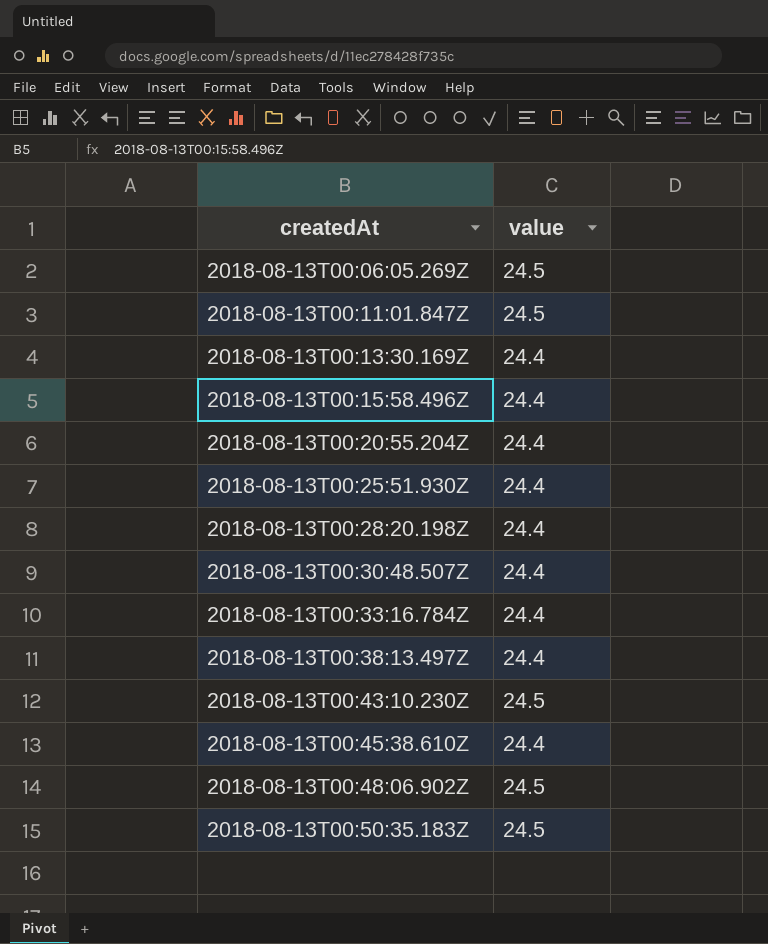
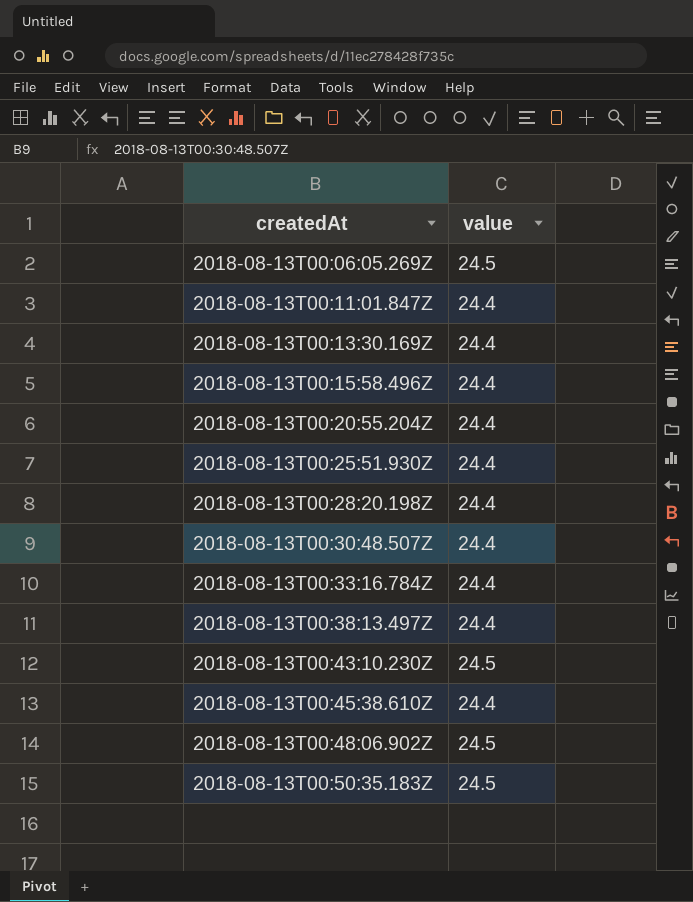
2018-08-13T00:11:01.847Z | value: 24.5 -> 24.4

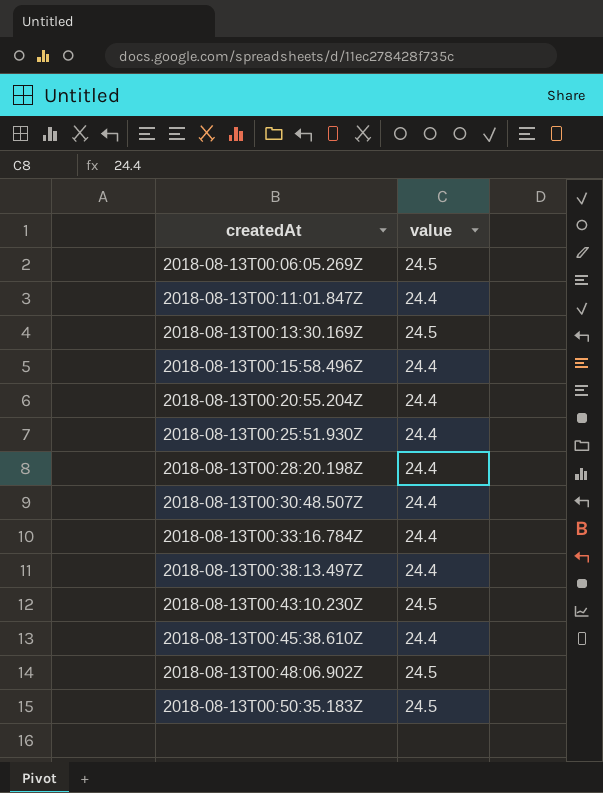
2018-08-13T00:13:30.169Z | value: 24.4 -> 24.5

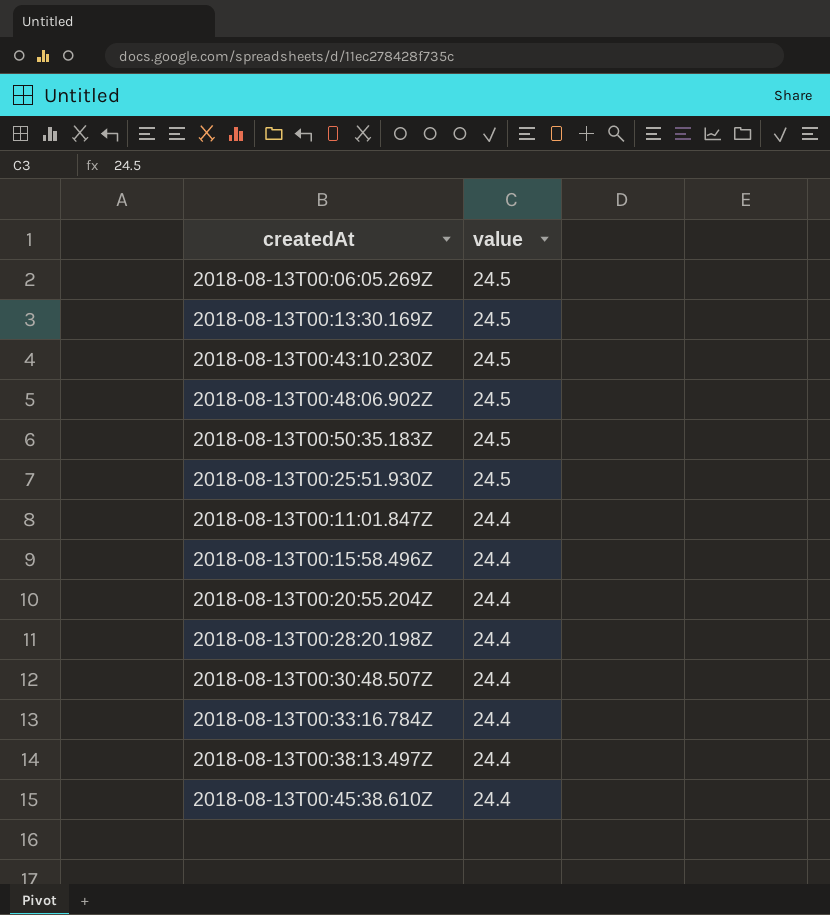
row order: createdAt ascending -> value descending
2018-08-13T00:25:51.930Z | value: 24.4 -> 24.5

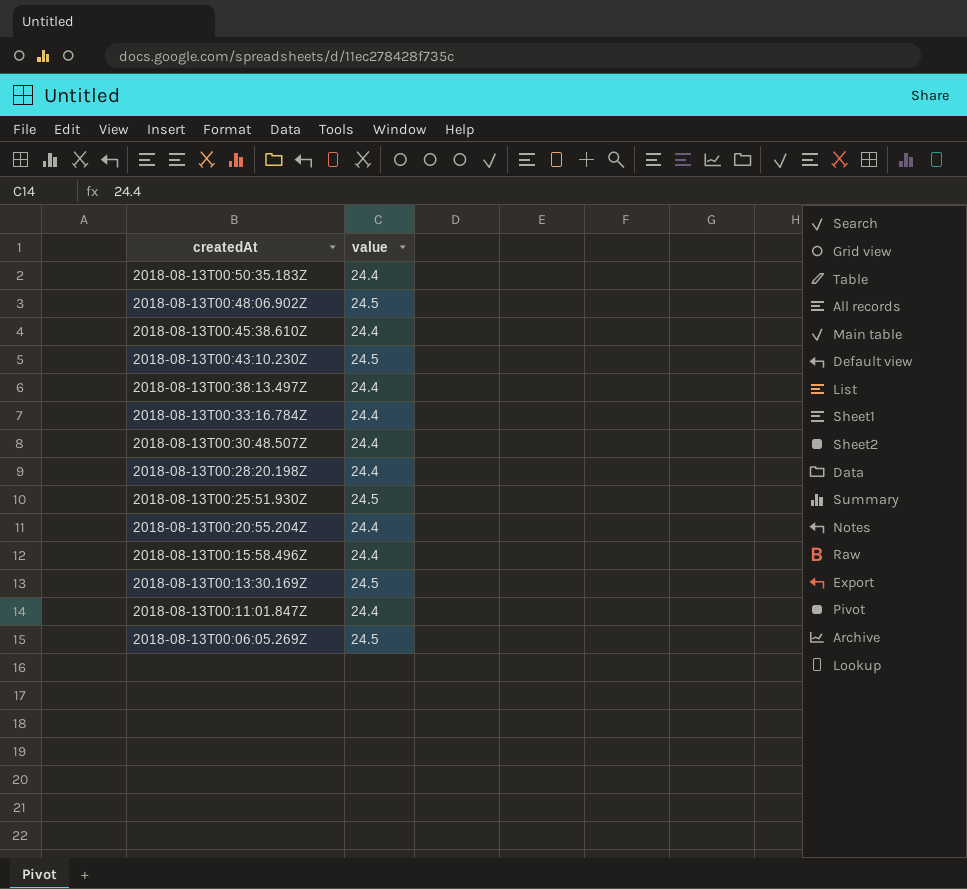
row order: value descending -> createdAt descending
2018-08-13T00:50:35.183Z | value: 24.5 -> 24.4

